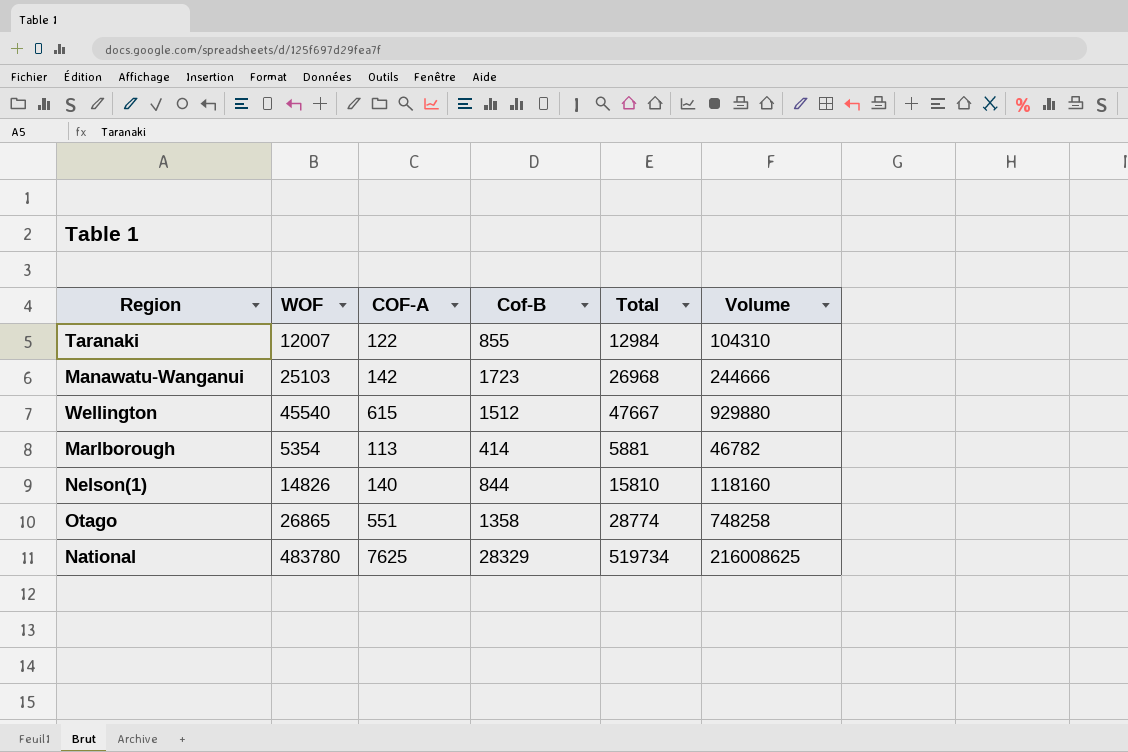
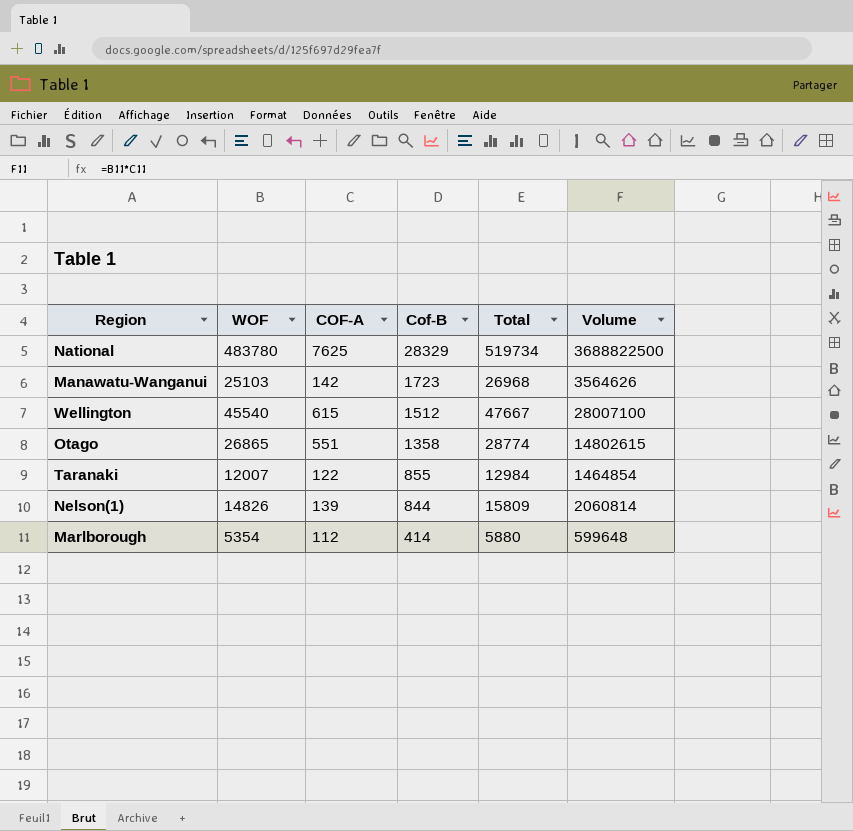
row order: none -> Cof-B descending
column Volume | formula: [COF-A] * [Cof-B] -> [WOF] * [COF-A]
Nelson(1) | COF-A: 140 -> 139
Nelson(1) | Total: 15810 -> 15809
Marlborough | COF-A: 113 -> 112
Marlborough | Total: 5881 -> 5880

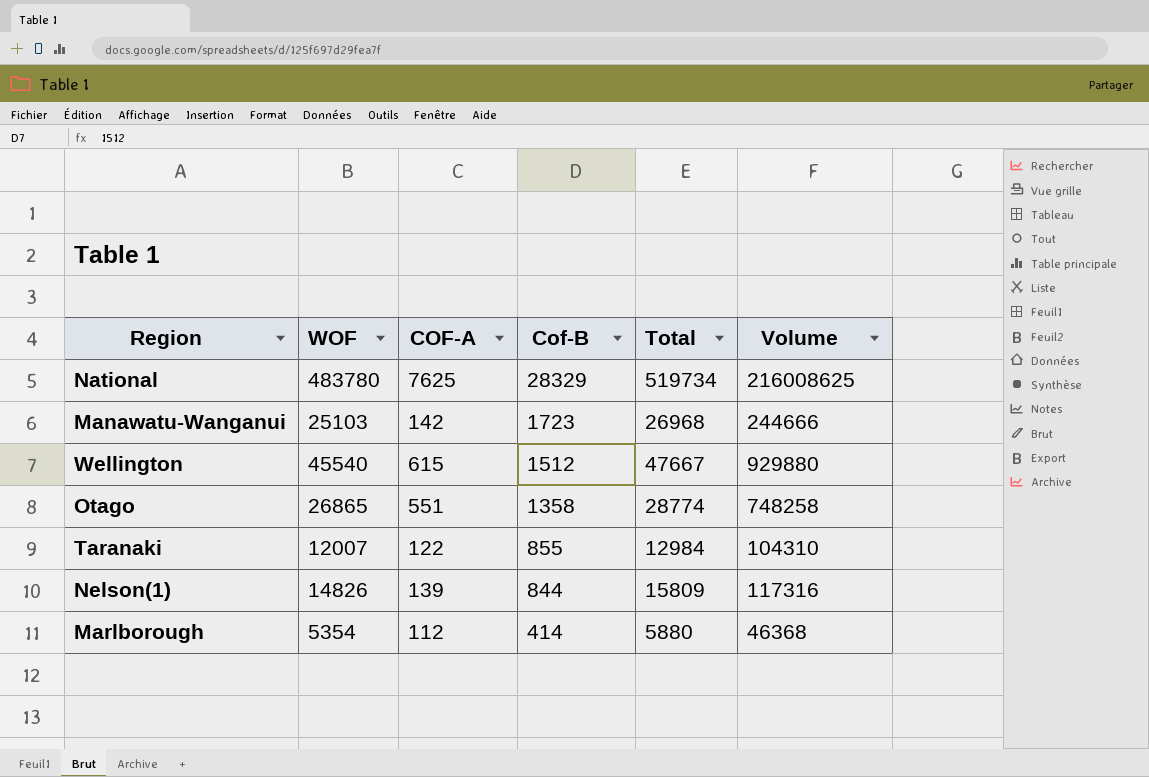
column Volume | formula: [WOF] * [COF-A] -> [COF-A] * [Cof-B]

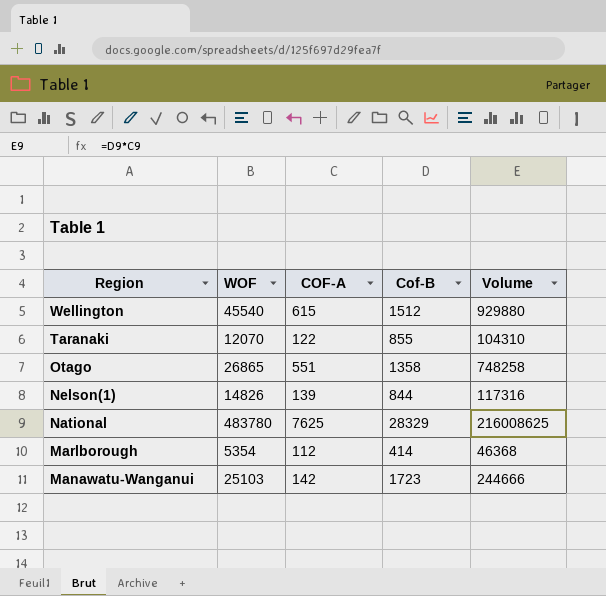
row order: Cof-B descending -> Region descending
column Total | formula: [WOF] + [COF-A] + [Cof-B] -> none
Taranaki | WOF: 12007 -> 12070

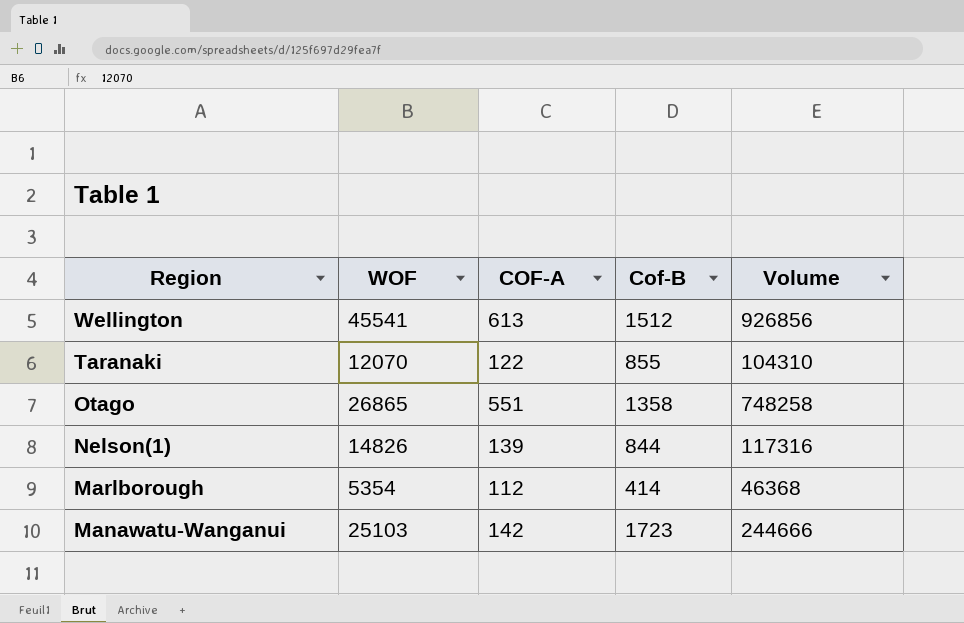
row National: 483780 | 7625 | 28329 | 216008625 -> none
Wellington | WOF: 45540 -> 45541
Wellington | COF-A: 615 -> 613
Wellington | Volume: 929880 -> 926856

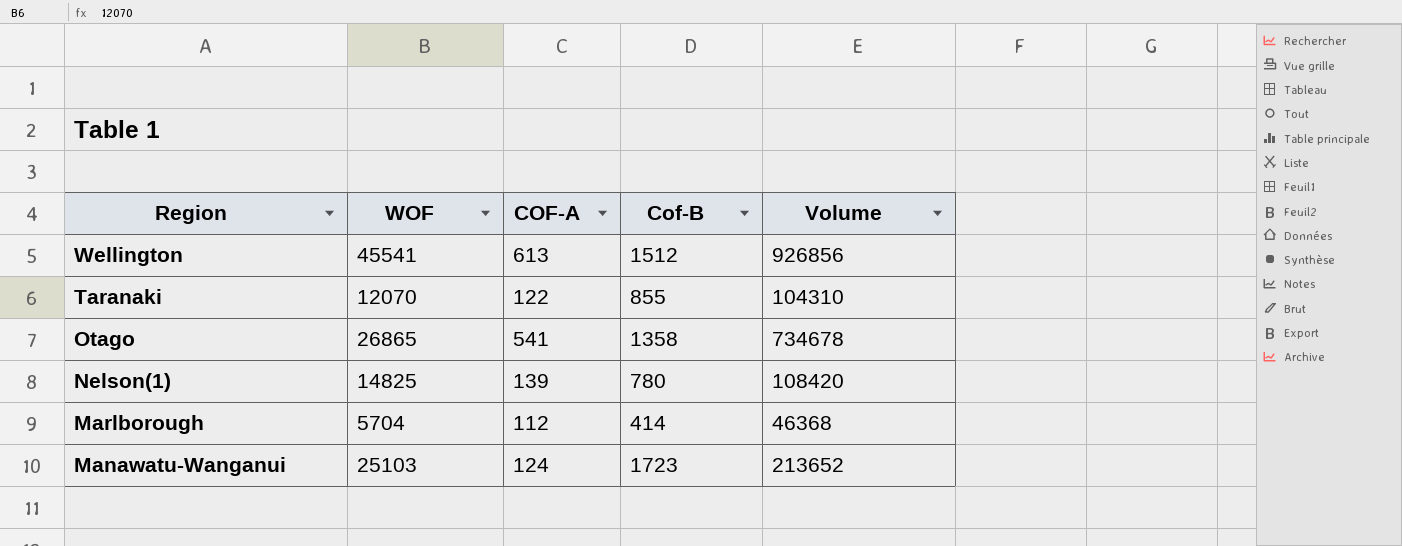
Otago | COF-A: 551 -> 541
Otago | Volume: 748258 -> 734678
Nelson(1) | WOF: 14826 -> 14825
Nelson(1) | Cof-B: 844 -> 780
Nelson(1) | Volume: 117316 -> 108420
Marlborough | WOF: 5354 -> 5704
Manawatu-Wanganui | COF-A: 142 -> 124
Manawatu-Wanganui | Volume: 244666 -> 213652

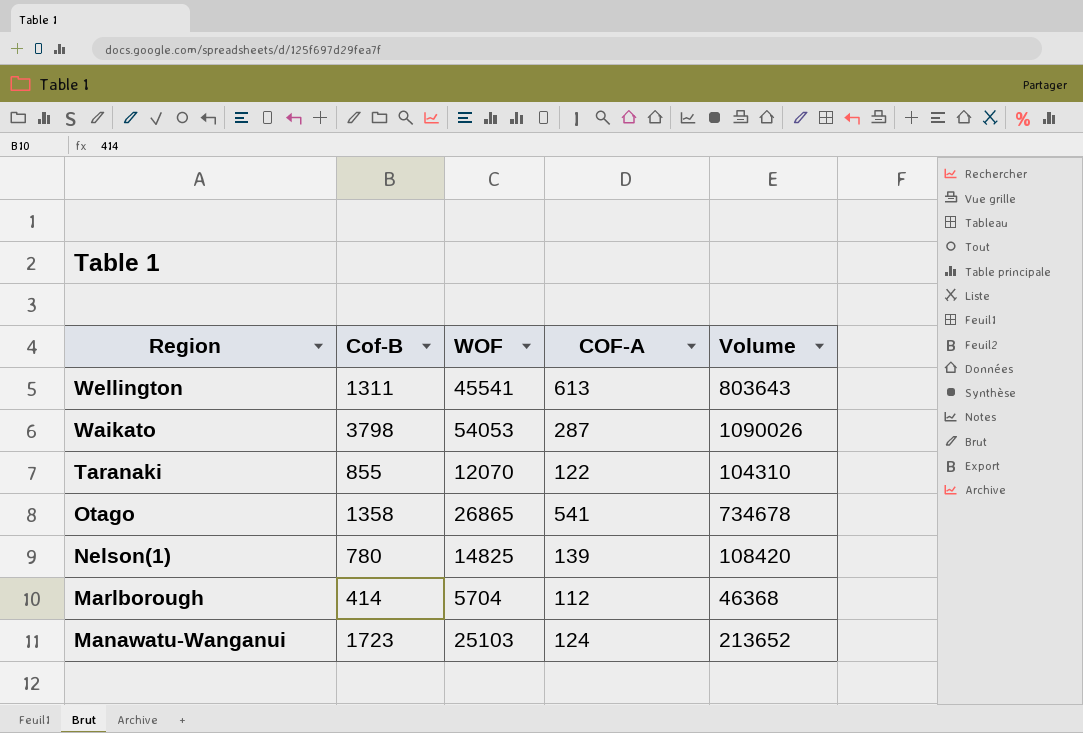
column Cof-B | position: 4 -> 2
Wellington | Cof-B: 1512 -> 1311
Wellington | Volume: 926856 -> 803643
row Waikato: none -> 3798 | 54053 | 287 | 1090026

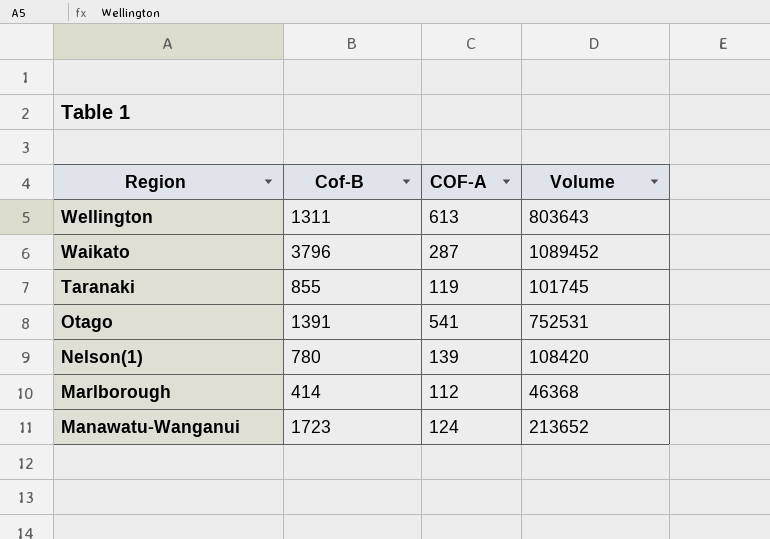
column WOF | position: 3 -> none
Waikato | Cof-B: 3798 -> 3796
Waikato | Volume: 1090026 -> 1089452
Taranaki | COF-A: 122 -> 119
Taranaki | Volume: 104310 -> 101745
Otago | Cof-B: 1358 -> 1391
Otago | Volume: 734678 -> 752531

